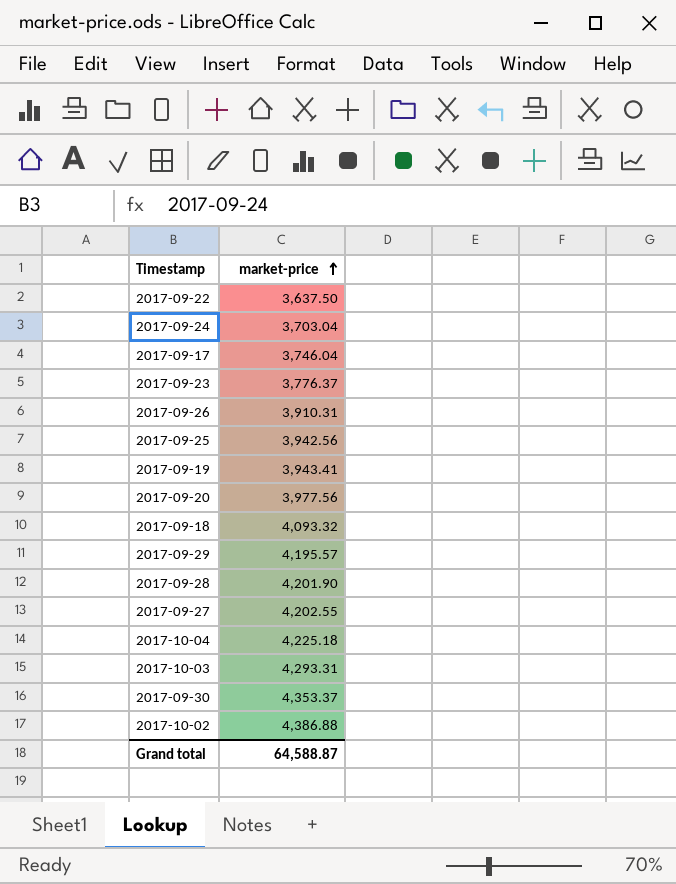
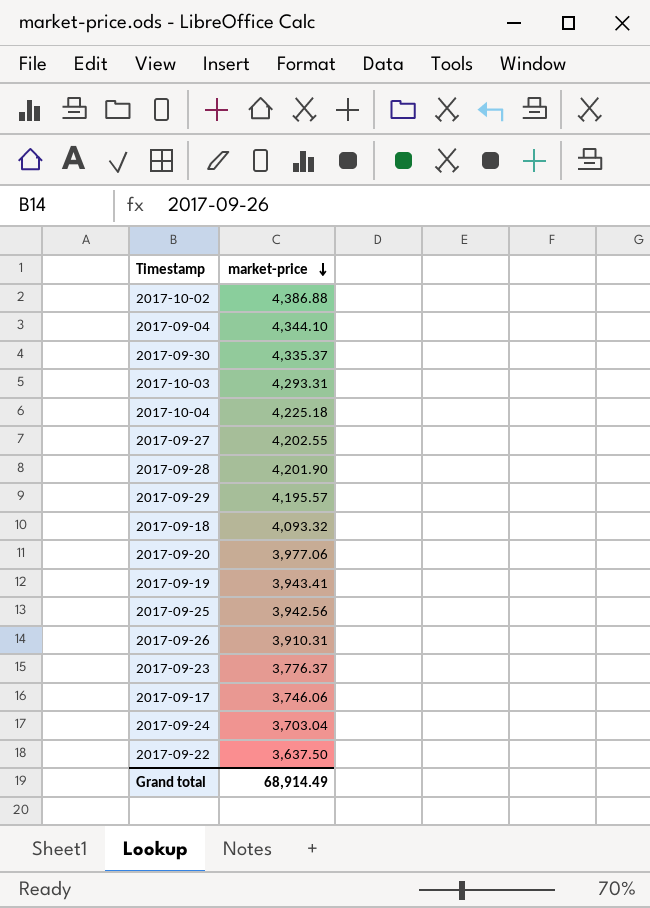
row order: market-price ascending -> market-price descending
row 2017-09-04: none -> 4,344.10
2017-09-30 | market-price: 4,353.37 -> 4,335.37
2017-09-20 | market-price: 3,977.56 -> 3,977.06
2017-09-17 | market-price: 3,746.04 -> 3,746.06
Grand total | market-price: 64,588.87 -> 68,914.49

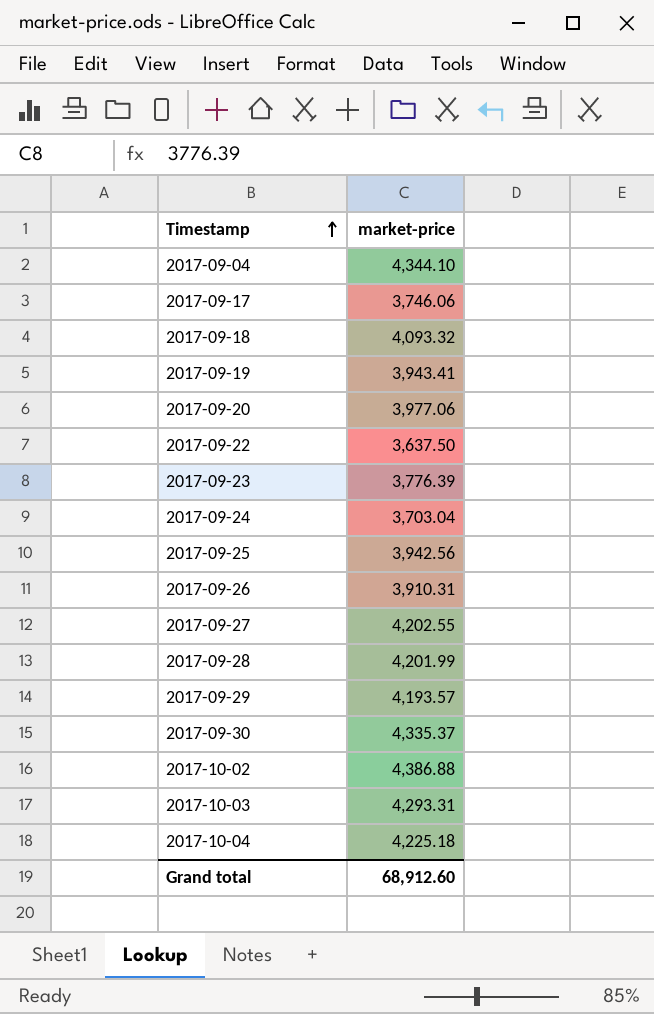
row order: market-price descending -> Timestamp ascending
2017-09-23 | market-price: 3,776.37 -> 3,776.39
2017-09-28 | market-price: 4,201.90 -> 4,201.99
2017-09-29 | market-price: 4,195.57 -> 4,193.57
Grand total | market-price: 68,914.49 -> 68,912.60

